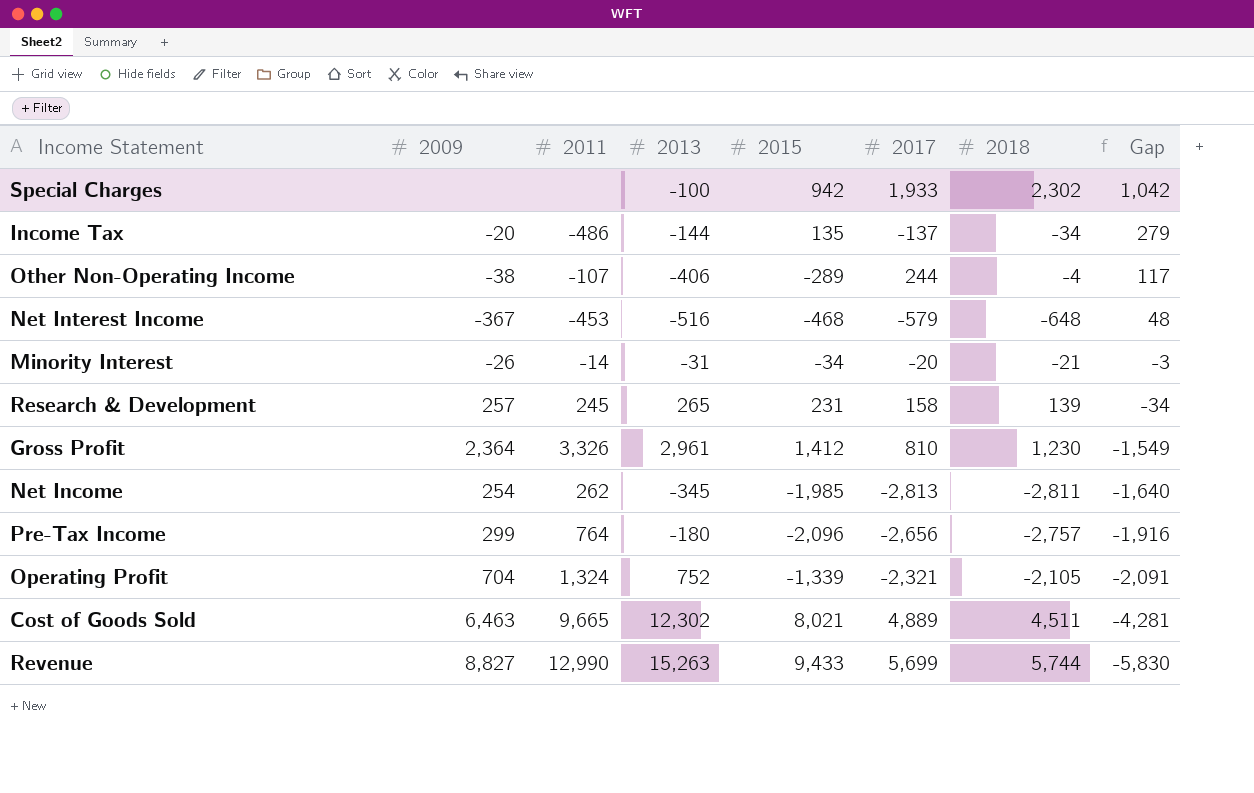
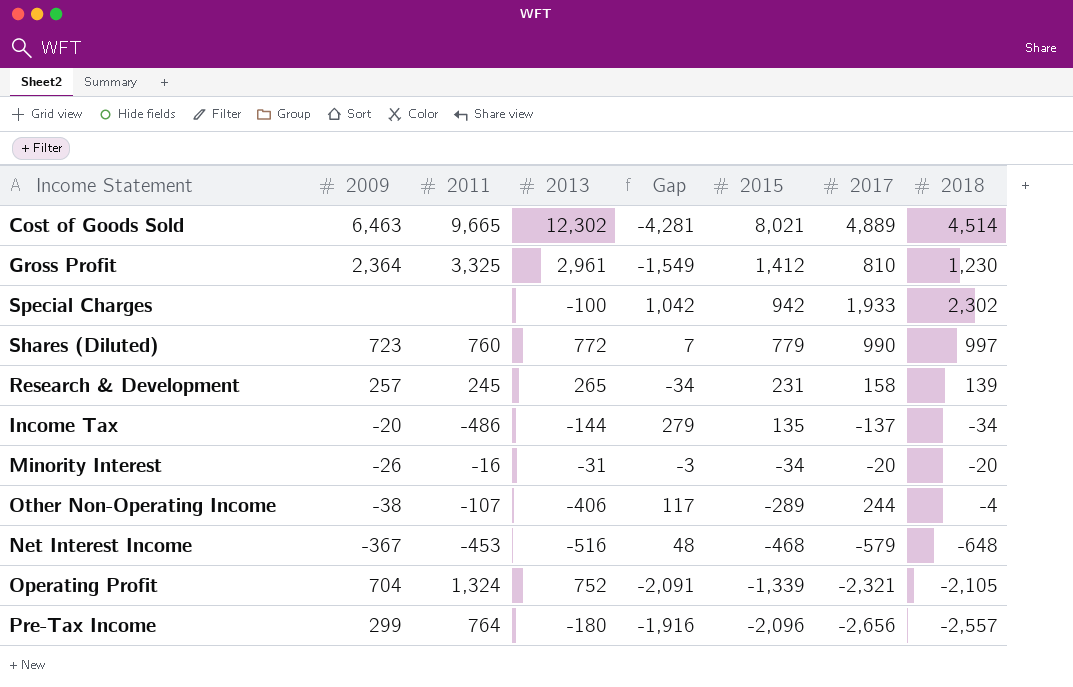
row order: Gap descending -> 2015 descending
column Gap | position: 8 -> 5
row Net Income: 254 | 262 | -345 | -1,985 | -2,813 | -2,811 | -1,640 -> none
row Revenue: 8,827 | 12,990 | 15,263 | 9,433 | 5,699 | 5,744 | -5,830 -> none
Cost of Goods Sold | 2018: 4,511 -> 4,514
Gross Profit | 2011: 3,326 -> 3,325
row Shares (Diluted): none -> 723 | 760 | 772 | 7 | 779 | 990 | 997
Minority Interest | 2011: -14 -> -16
Minority Interest | 2018: -21 -> -20
Pre-Tax Income | 2018: -2,757 -> -2,557

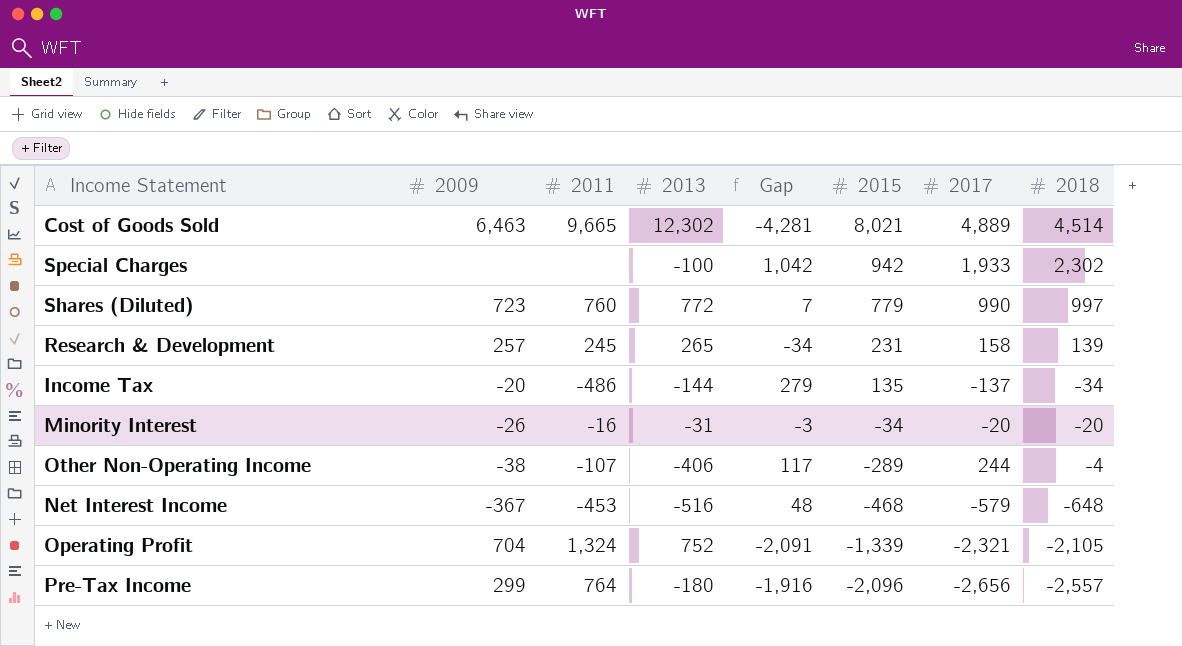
row Gross Profit: 2,364 | 3,325 | 2,961 | -1,549 | 1,412 | 810 | 1,230 -> none

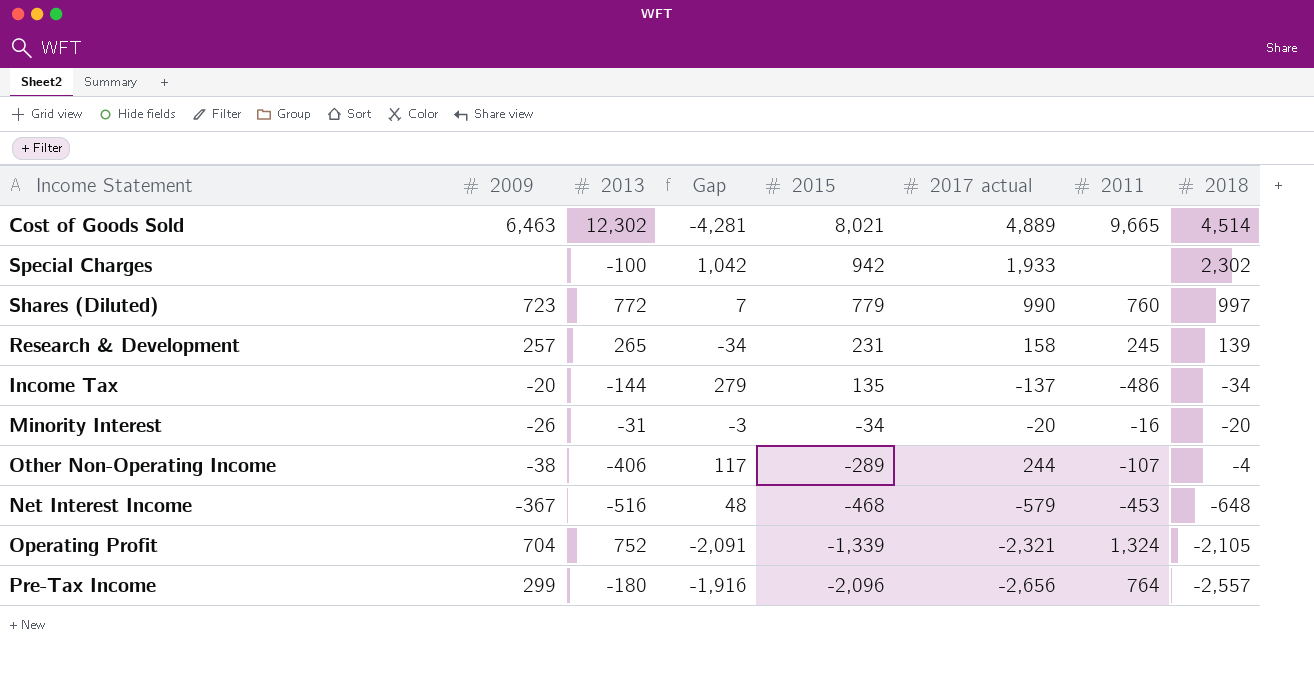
column name: 2017 -> 2017 actual
column 2011 | position: 3 -> 7

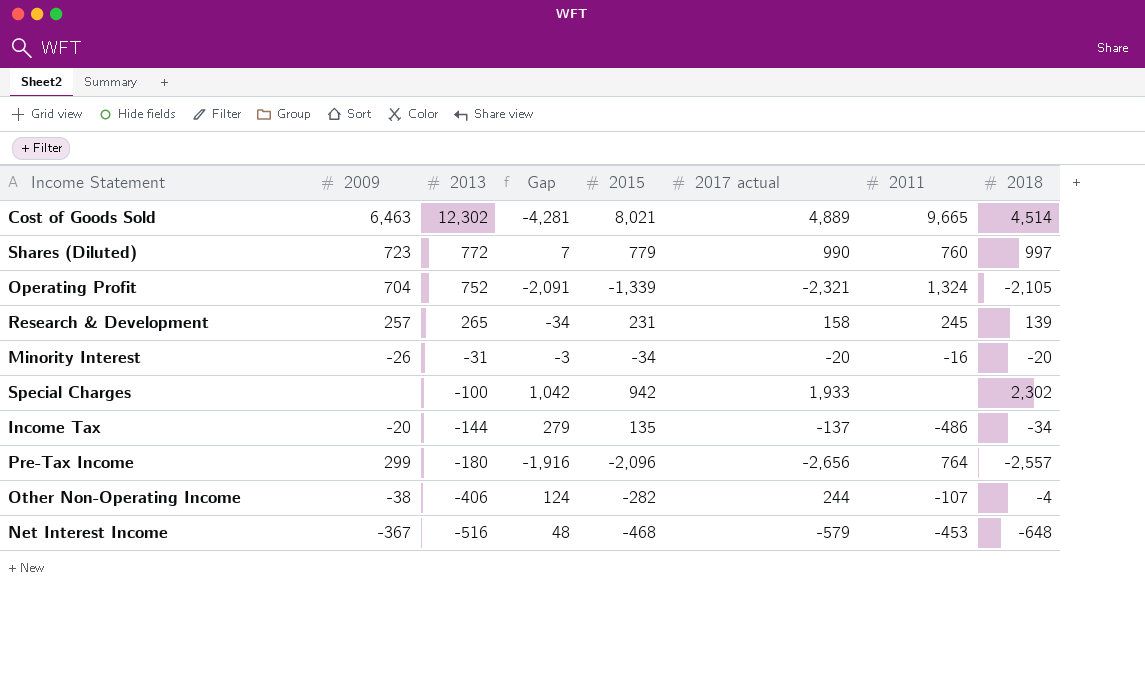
row order: 2015 descending -> 2013 descending
Other Non-Operating Income | Gap: 117 -> 124
Other Non-Operating Income | 2015: -289 -> -282

